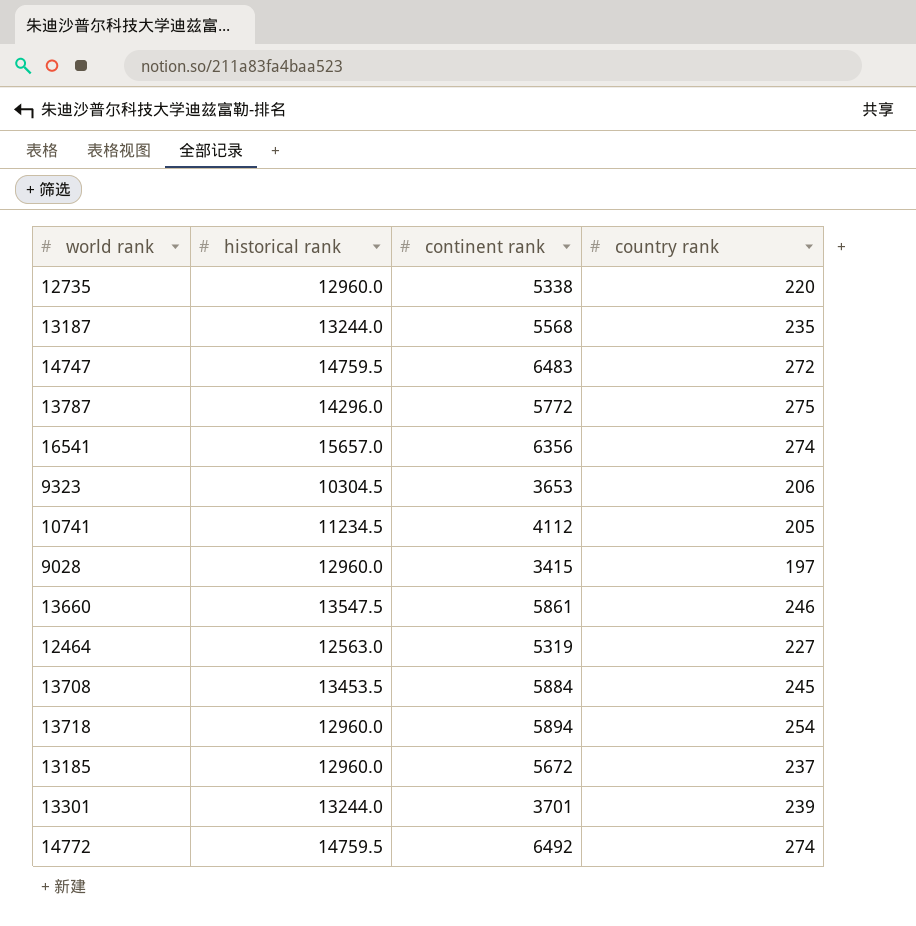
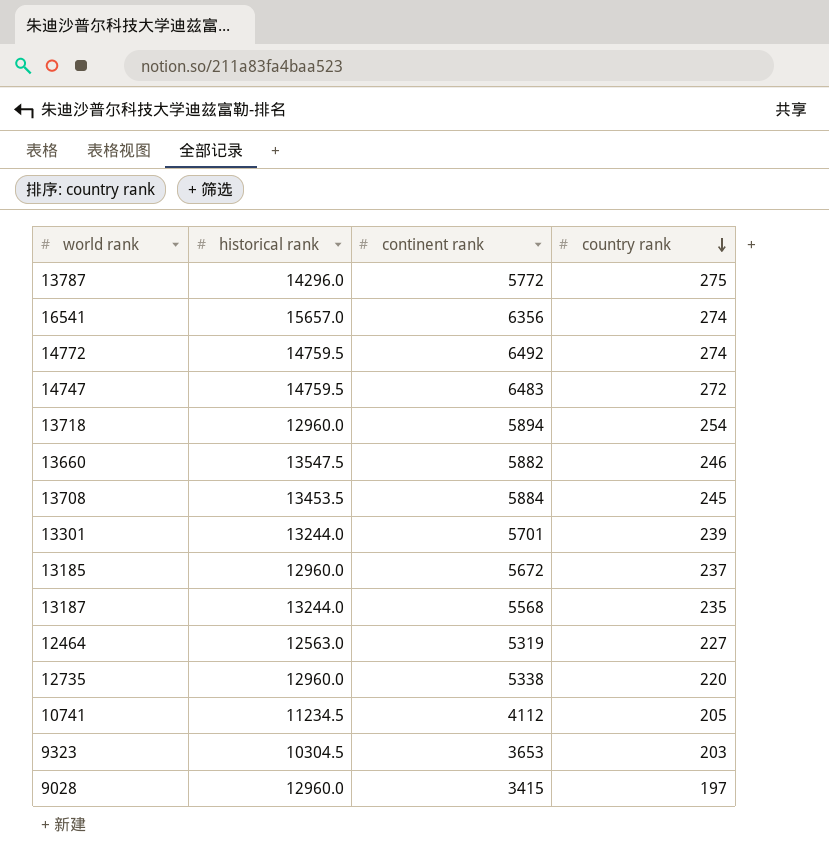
row order: none -> country rank descending
13660 | continent rank: 5861 -> 5882
13301 | continent rank: 3701 -> 5701
9323 | country rank: 206 -> 203

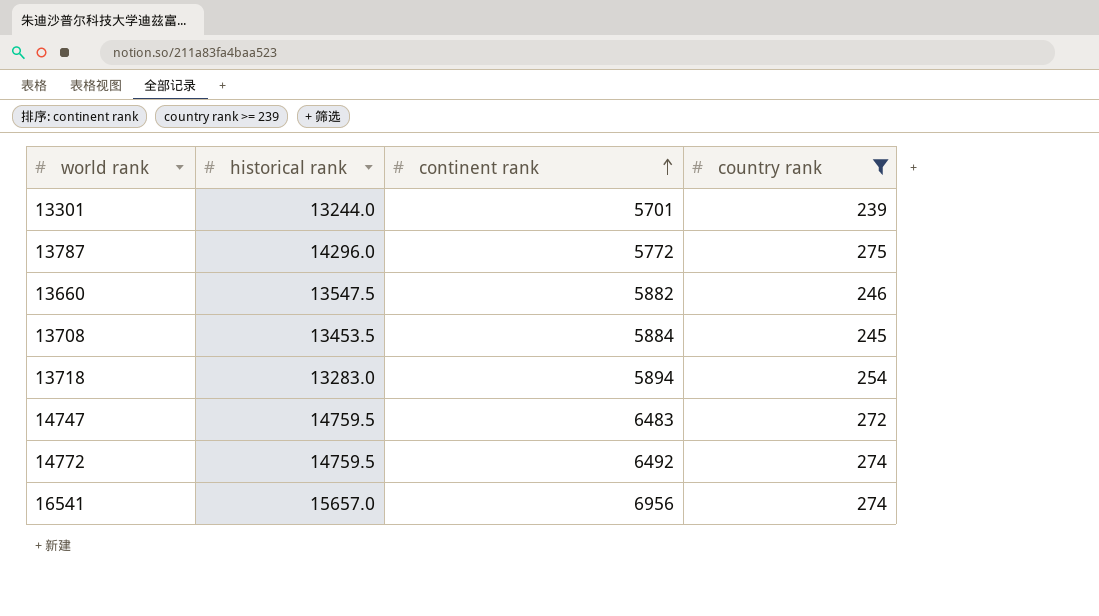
filter: none -> country rank >= 239
row order: country rank descending -> continent rank ascending
13718 | historical rank: 12960.0 -> 13283.0
16541 | continent rank: 6356 -> 6956

